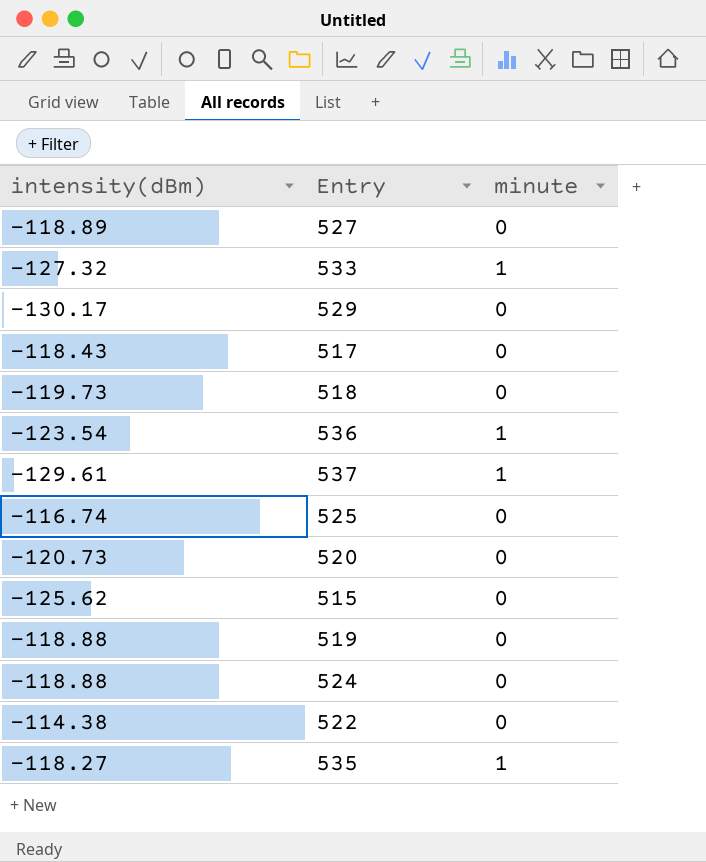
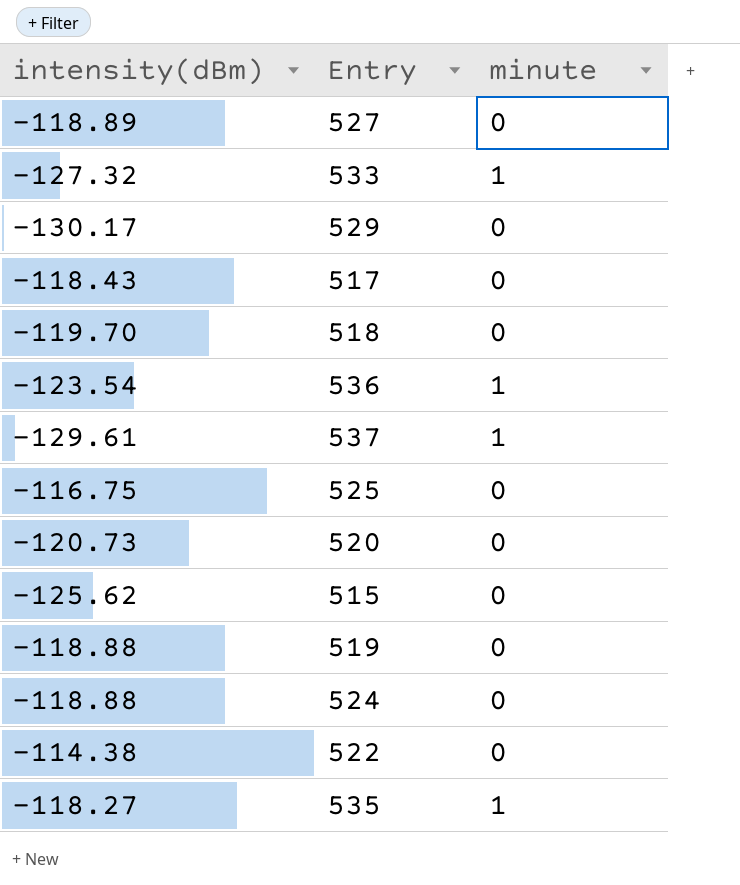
518 | intensity(dBm): -119.73 -> -119.70
525 | intensity(dBm): -116.74 -> -116.75

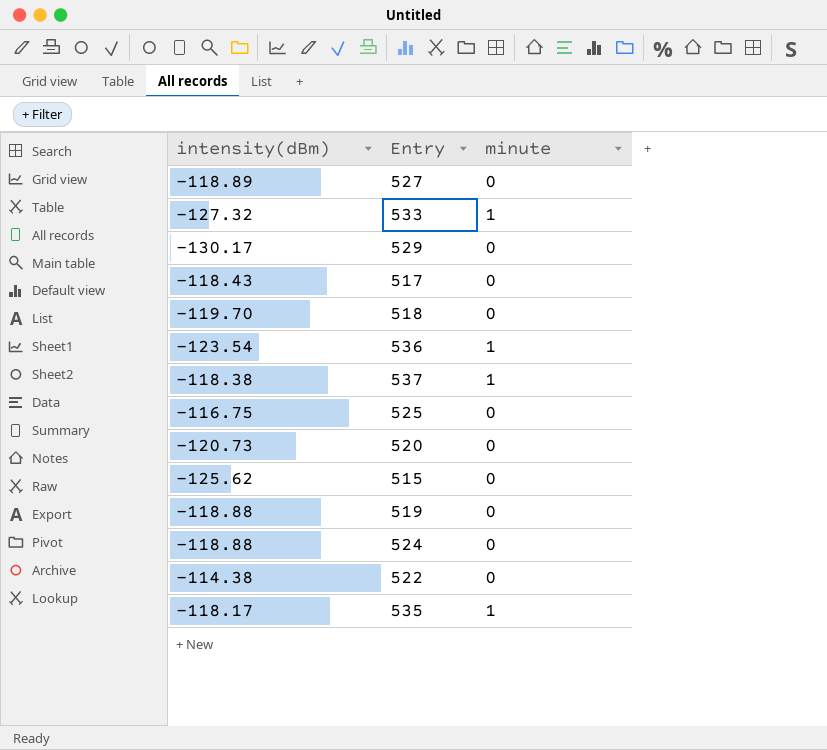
537 | intensity(dBm): -129.61 -> -118.38
535 | intensity(dBm): -118.27 -> -118.17

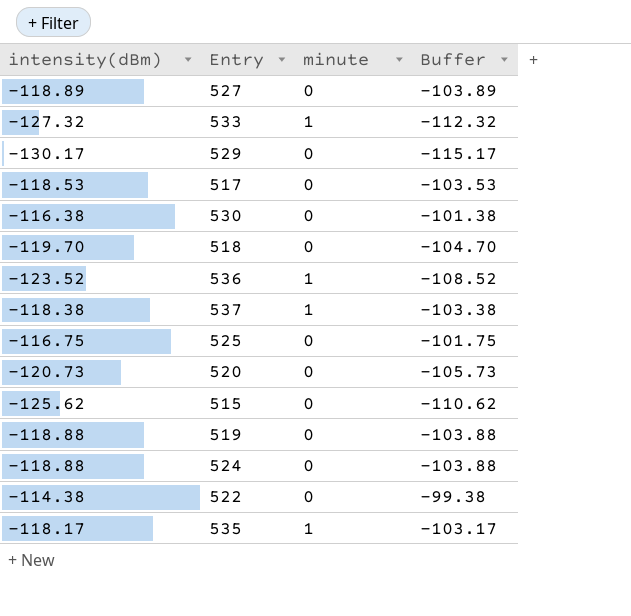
column Buffer | formula: none -> [intensity(dBm)] + 15
517 | intensity(dBm): -118.43 -> -118.53
row 530: none -> -116.38 | 0 | -101.38
536 | intensity(dBm): -123.54 -> -123.52

